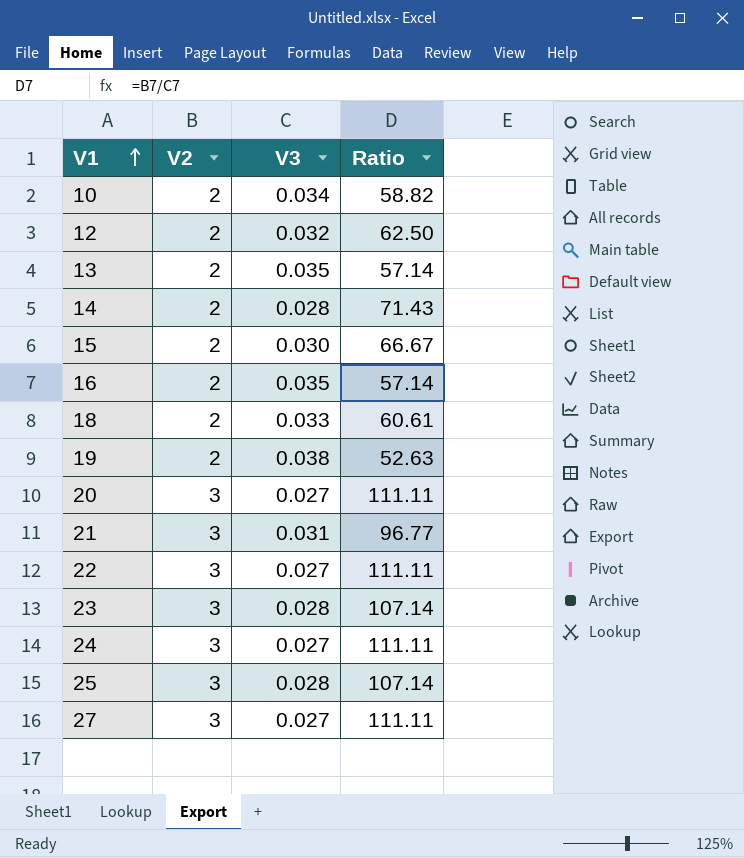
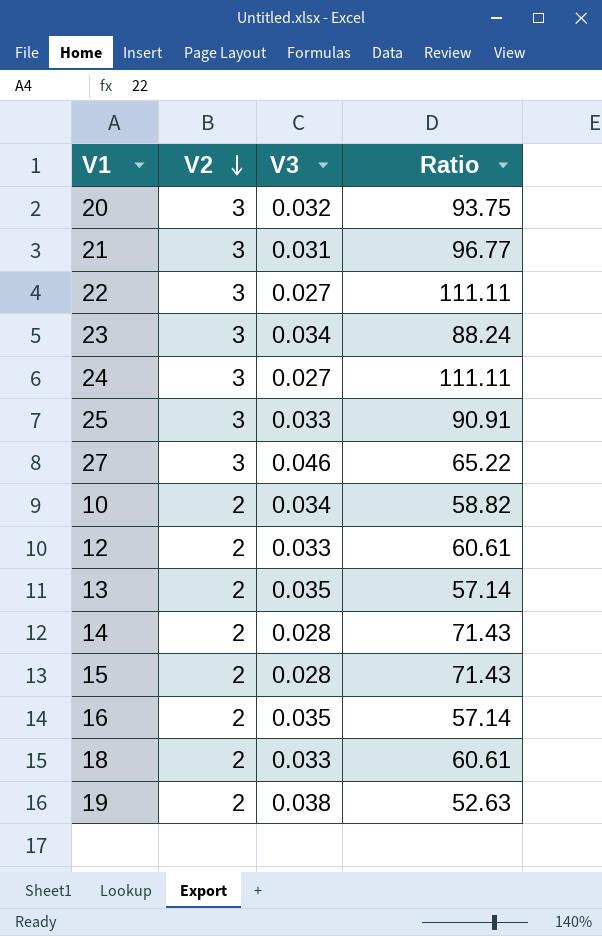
row order: V1 ascending -> V2 descending
20 | V3: 0.027 -> 0.032
20 | Ratio: 111.11 -> 93.75
23 | V3: 0.028 -> 0.034
23 | Ratio: 107.14 -> 88.24
25 | V3: 0.028 -> 0.033
25 | Ratio: 107.14 -> 90.91
27 | V3: 0.027 -> 0.046
27 | Ratio: 111.11 -> 65.22
12 | V3: 0.032 -> 0.033
12 | Ratio: 62.50 -> 60.61
15 | V3: 0.030 -> 0.028
15 | Ratio: 66.67 -> 71.43

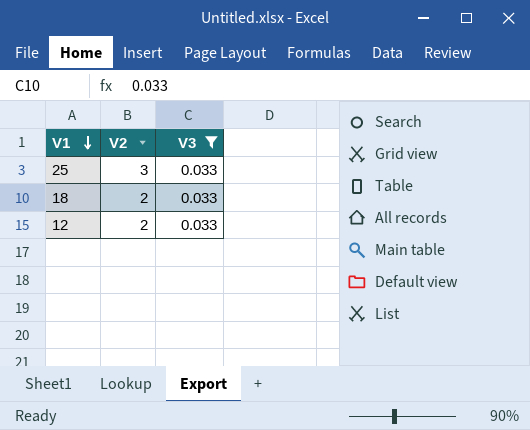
filter: none -> V3 = 0.033
row order: V2 descending -> V1 descending
column Ratio | formula: [V2] / [V3] -> none

